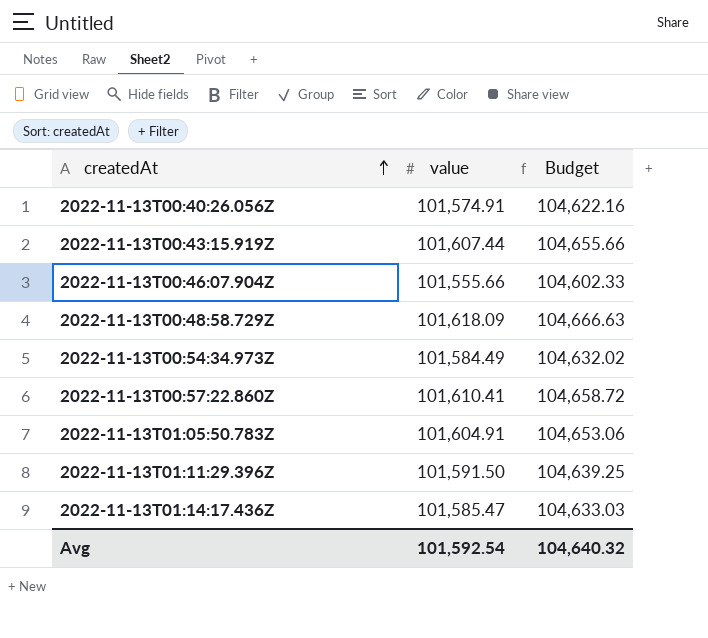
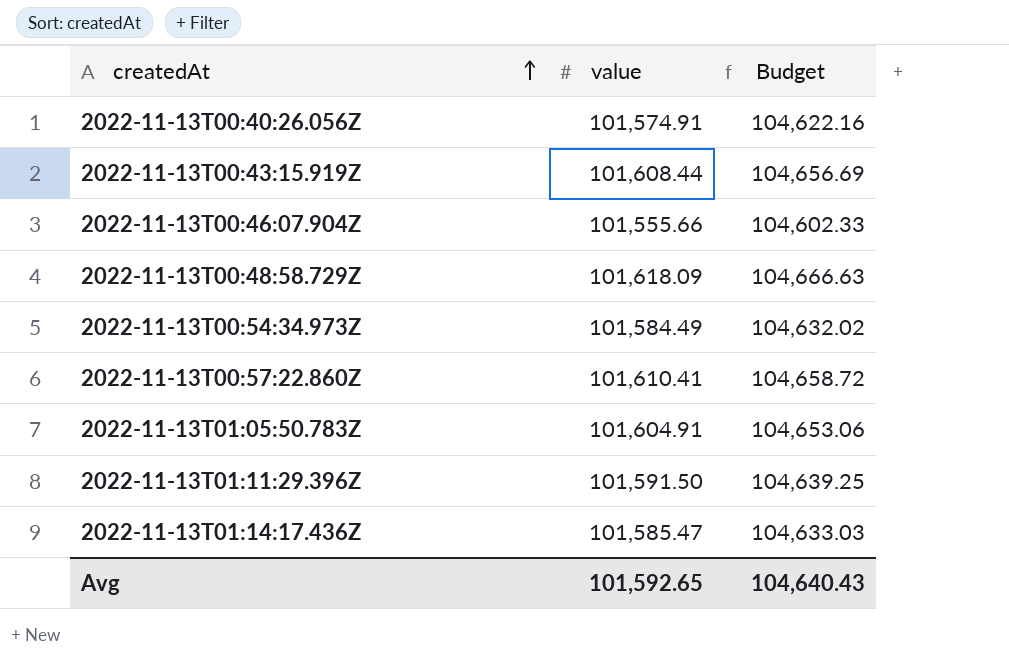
2022-11-13T00:43:15.919Z | value: 101,607.44 -> 101,608.44
2022-11-13T00:43:15.919Z | Budget: 104,655.66 -> 104,656.69
Avg | value: 101,592.54 -> 101,592.65
Avg | Budget: 104,640.32 -> 104,640.43

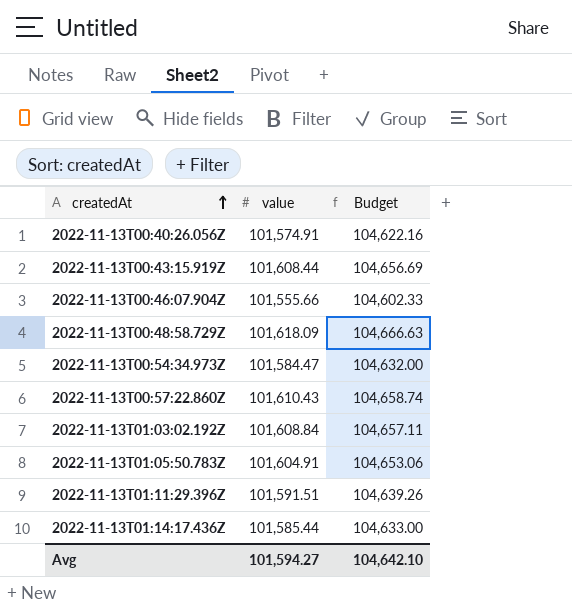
2022-11-13T00:54:34.973Z | value: 101,584.49 -> 101,584.47
2022-11-13T00:54:34.973Z | Budget: 104,632.02 -> 104,632.00
2022-11-13T00:57:22.860Z | value: 101,610.41 -> 101,610.43
2022-11-13T00:57:22.860Z | Budget: 104,658.72 -> 104,658.74
row 2022-11-13T01:03:02.192Z: none -> 101,608.84 | 104,657.11
2022-11-13T01:11:29.396Z | value: 101,591.50 -> 101,591.51
2022-11-13T01:11:29.396Z | Budget: 104,639.25 -> 104,639.26
2022-11-13T01:14:17.436Z | value: 101,585.47 -> 101,585.44
2022-11-13T01:14:17.436Z | Budget: 104,633.03 -> 104,633.00
Avg | value: 101,592.65 -> 101,594.27
Avg | Budget: 104,640.43 -> 104,642.10

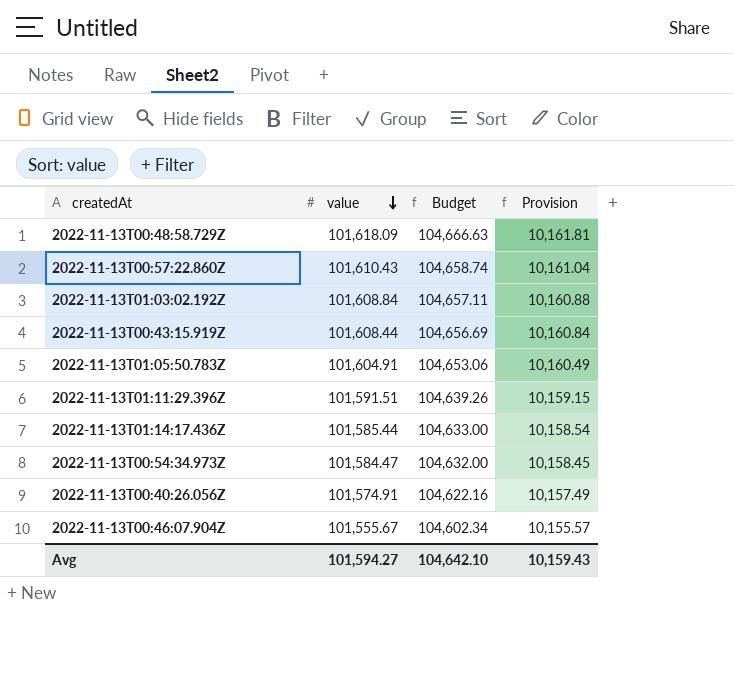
row order: createdAt ascending -> value descending
column Provision | formula: none -> [value] * 0.1
2022-11-13T00:46:07.904Z | value: 101,555.66 -> 101,555.67
2022-11-13T00:46:07.904Z | Budget: 104,602.33 -> 104,602.34

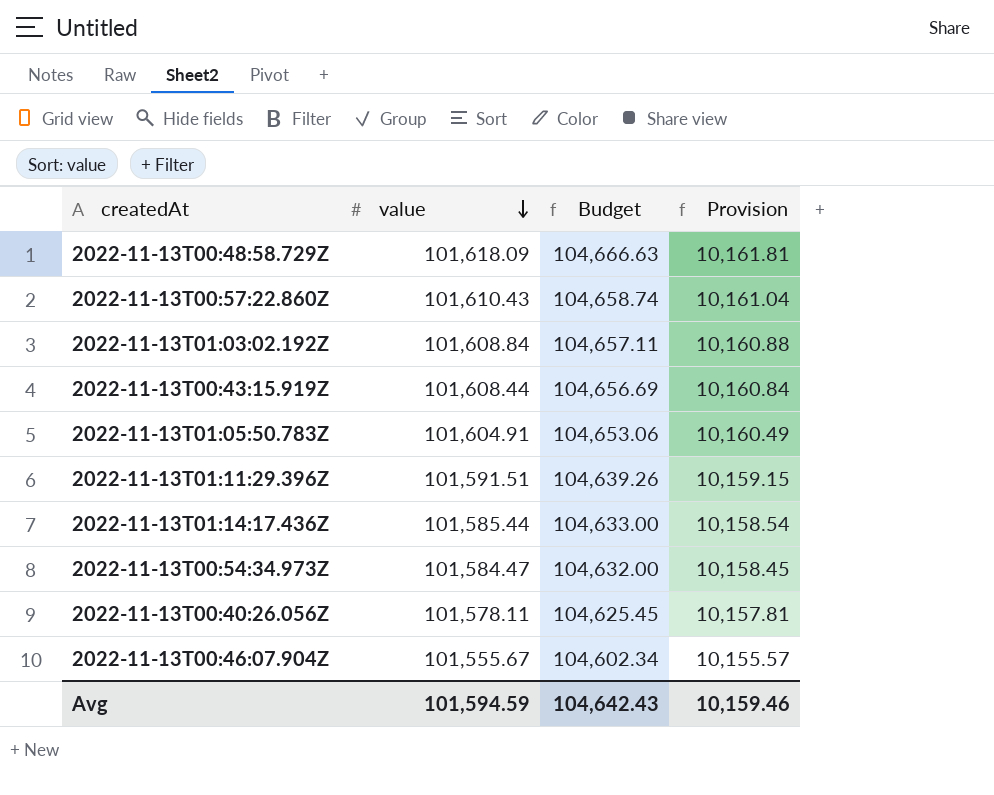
2022-11-13T00:40:26.056Z | value: 101,574.91 -> 101,578.11
2022-11-13T00:40:26.056Z | Budget: 104,622.16 -> 104,625.45
2022-11-13T00:40:26.056Z | Provision: 10,157.49 -> 10,157.81
Avg | value: 101,594.27 -> 101,594.59
Avg | Budget: 104,642.10 -> 104,642.43
Avg | Provision: 10,159.43 -> 10,159.46

